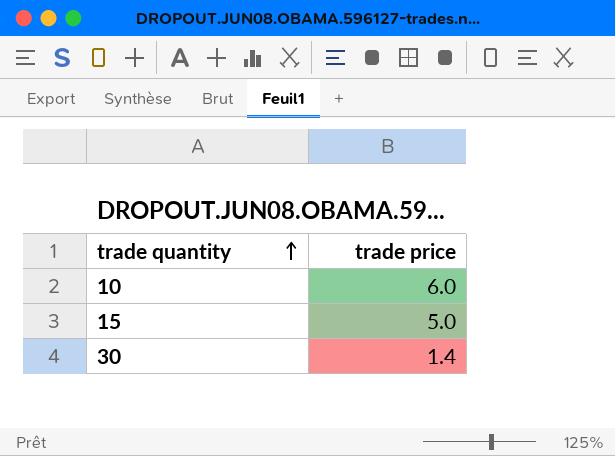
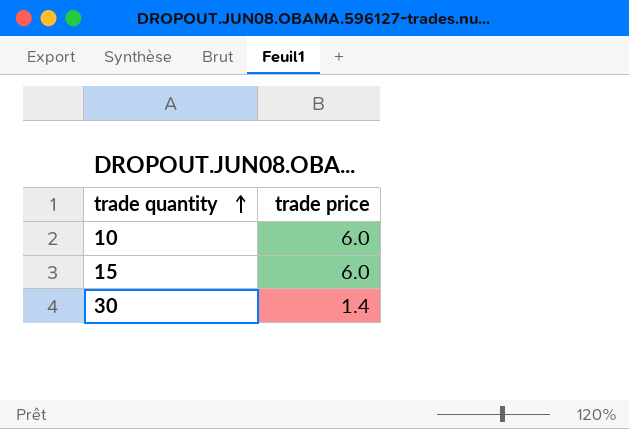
15 | trade price: 5.0 -> 6.0

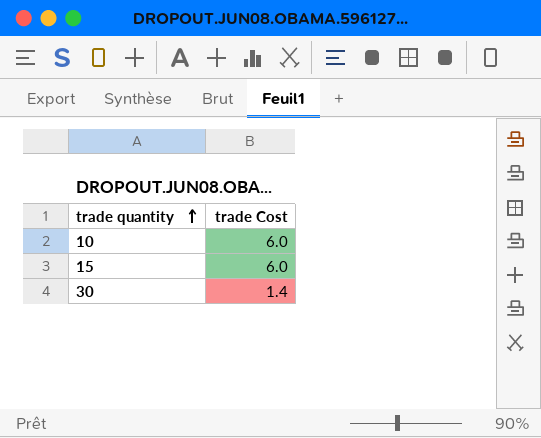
column name: trade price -> trade Cost

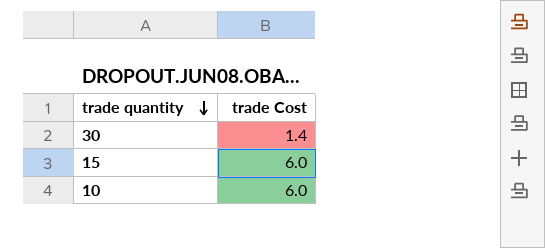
row order: trade quantity ascending -> trade quantity descending

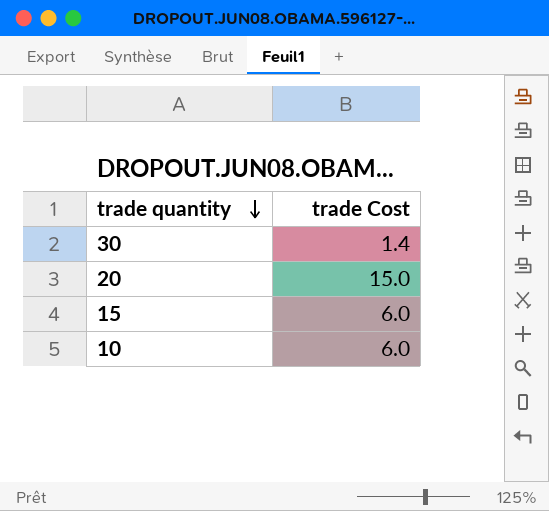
row 20: none -> 15.0

